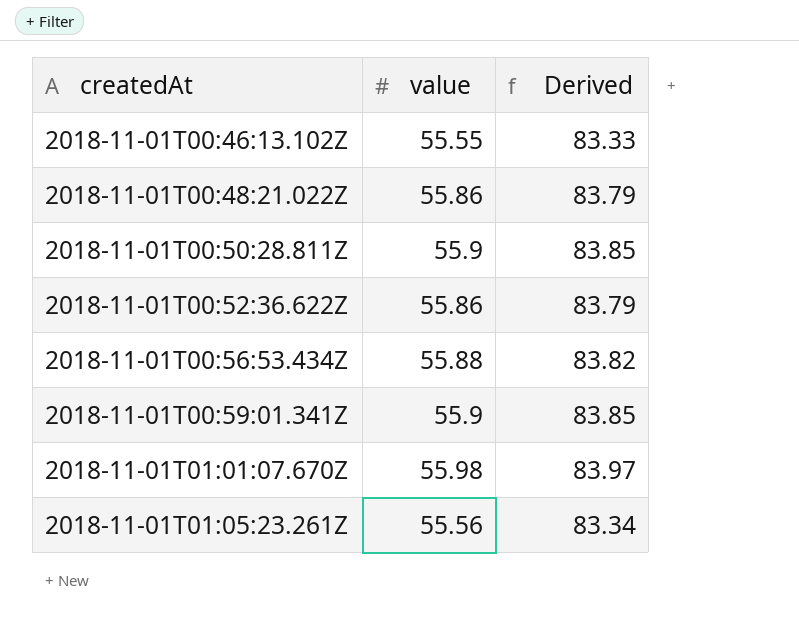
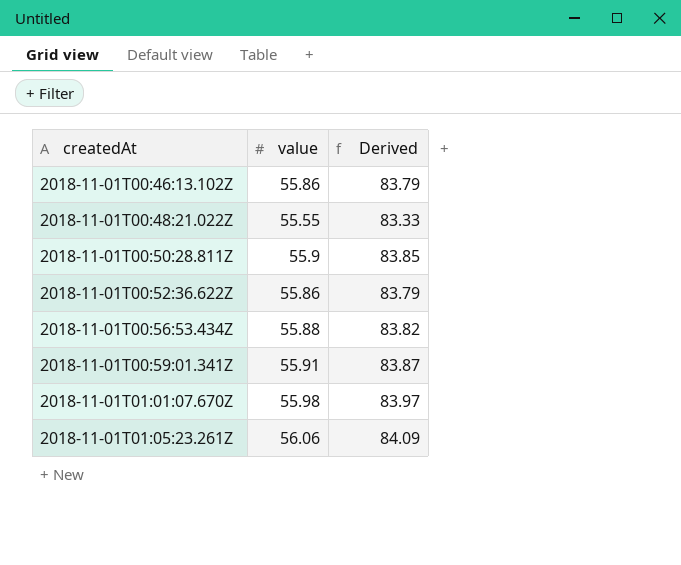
2018-11-01T00:46:13.102Z | value: 55.55 -> 55.86
2018-11-01T00:46:13.102Z | Derived: 83.33 -> 83.79
2018-11-01T00:48:21.022Z | value: 55.86 -> 55.55
2018-11-01T00:48:21.022Z | Derived: 83.79 -> 83.33
2018-11-01T00:59:01.341Z | value: 55.9 -> 55.91
2018-11-01T00:59:01.341Z | Derived: 83.85 -> 83.87
2018-11-01T01:05:23.261Z | value: 55.56 -> 56.06
2018-11-01T01:05:23.261Z | Derived: 83.34 -> 84.09

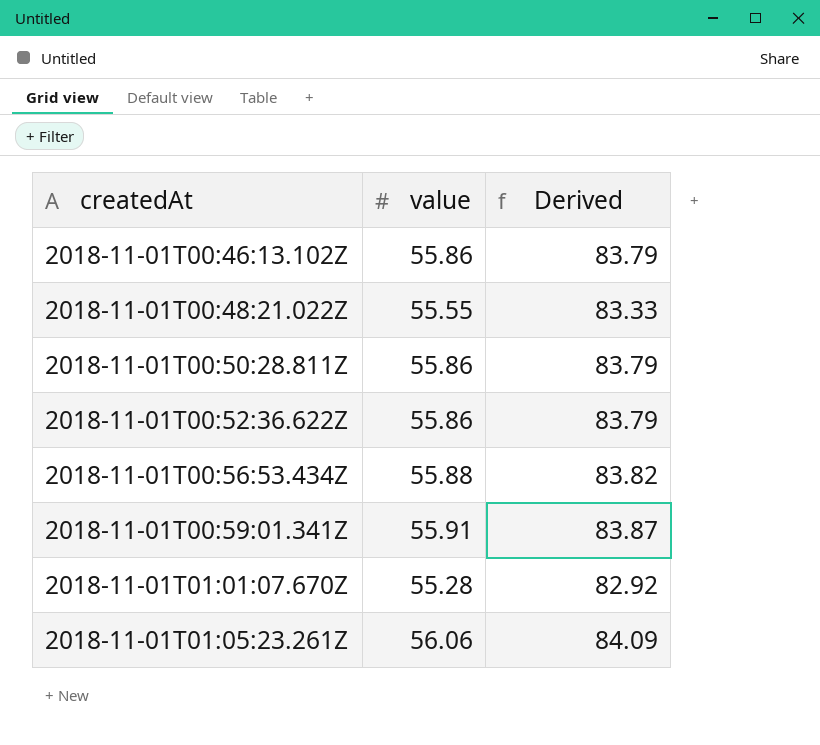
2018-11-01T00:50:28.811Z | value: 55.9 -> 55.86
2018-11-01T00:50:28.811Z | Derived: 83.85 -> 83.79
2018-11-01T01:01:07.670Z | value: 55.98 -> 55.28
2018-11-01T01:01:07.670Z | Derived: 83.97 -> 82.92

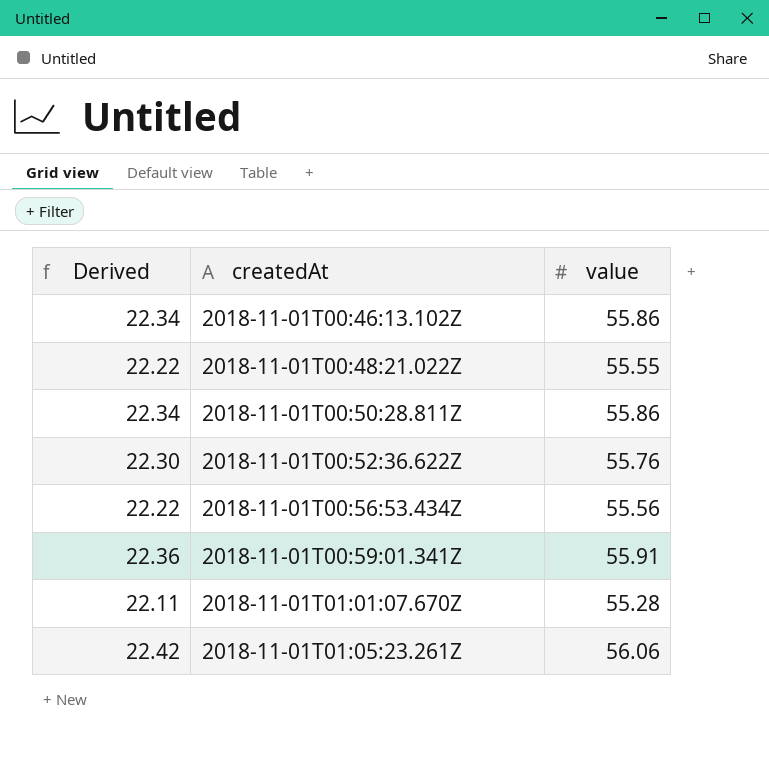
column Derived | formula: [value] * 1.5 -> [value] * 0.4
column Derived | position: 3 -> 1
2018-11-01T00:52:36.622Z | value: 55.86 -> 55.76
2018-11-01T00:56:53.434Z | value: 55.88 -> 55.56

